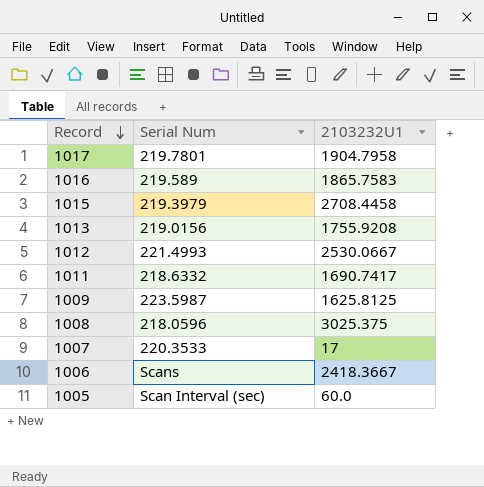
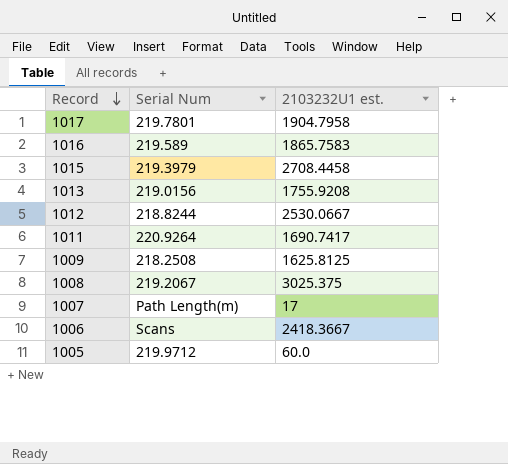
column name: 2103232U1 -> 2103232U1 est.
1012 | Serial Num: 221.4993 -> 218.8244
1011 | Serial Num: 218.6332 -> 220.9264
1009 | Serial Num: 223.5987 -> 218.2508
1008 | Serial Num: 218.0596 -> 219.2067
1007 | Serial Num: 220.3533 -> Path Length(m)
1005 | Serial Num: Scan Interval (sec) -> 219.9712

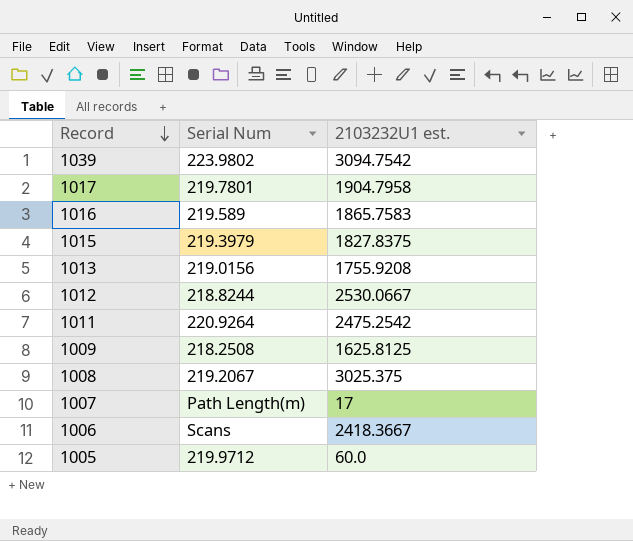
row 1039: none -> 223.9802 | 3094.7542
1015 | 2103232U1 est.: 2708.4458 -> 1827.8375
1011 | 2103232U1 est.: 1690.7417 -> 2475.2542

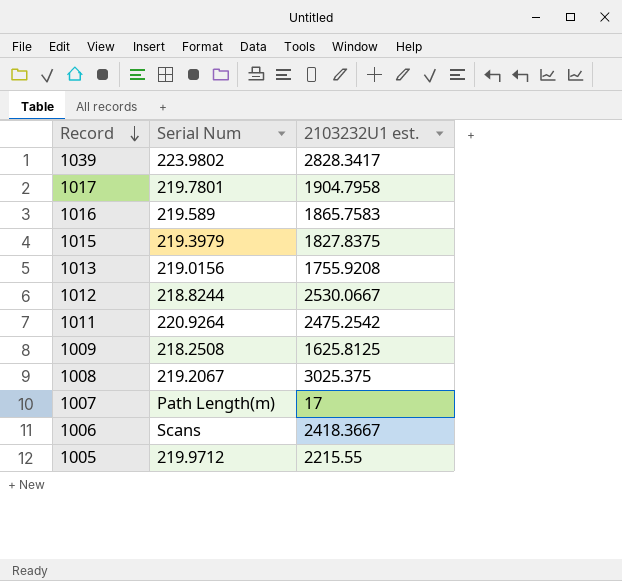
1039 | 2103232U1 est.: 3094.7542 -> 2828.3417
1005 | 2103232U1 est.: 60.0 -> 2215.55

